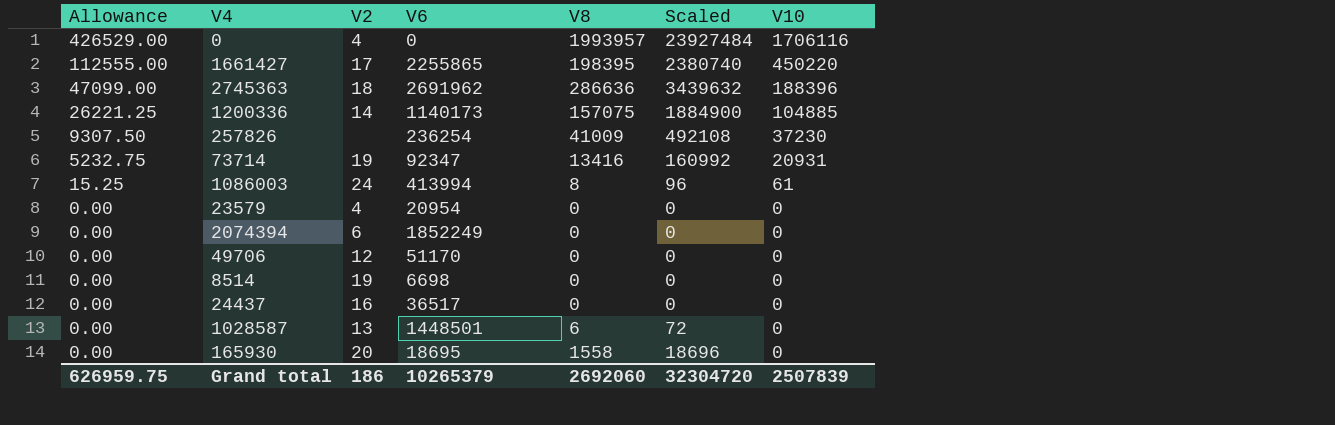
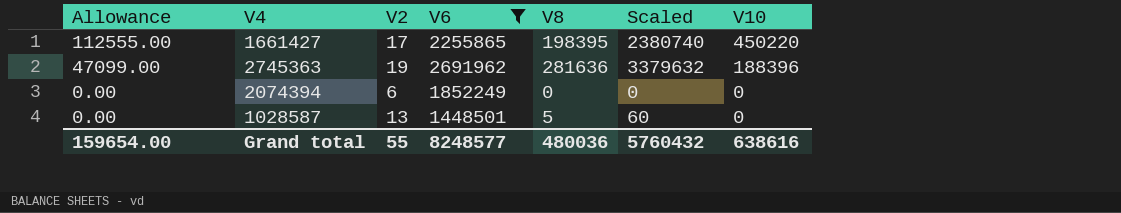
filter: none -> V6 >= 1448501
2745363 | V2: 18 -> 19
2745363 | V8: 286636 -> 281636
2745363 | Scaled: 3439632 -> 3379632
1028587 | V8: 6 -> 5
1028587 | Scaled: 72 -> 60
Grand total | Allowance: 626959.75 -> 159654.00
Grand total | V2: 186 -> 55
Grand total | V6: 10265379 -> 8248577
Grand total | V8: 2692060 -> 480036
Grand total | Scaled: 32304720 -> 5760432
Grand total | V10: 2507839 -> 638616

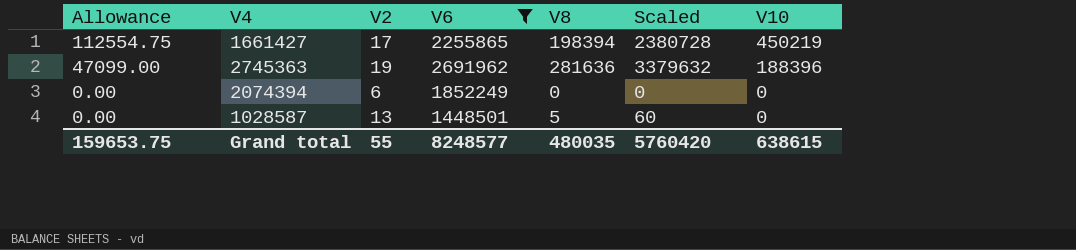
1661427 | Allowance: 112555.00 -> 112554.75
1661427 | V8: 198395 -> 198394
1661427 | Scaled: 2380740 -> 2380728
1661427 | V10: 450220 -> 450219
Grand total | Allowance: 159654.00 -> 159653.75
Grand total | V8: 480036 -> 480035
Grand total | Scaled: 5760432 -> 5760420
Grand total | V10: 638616 -> 638615

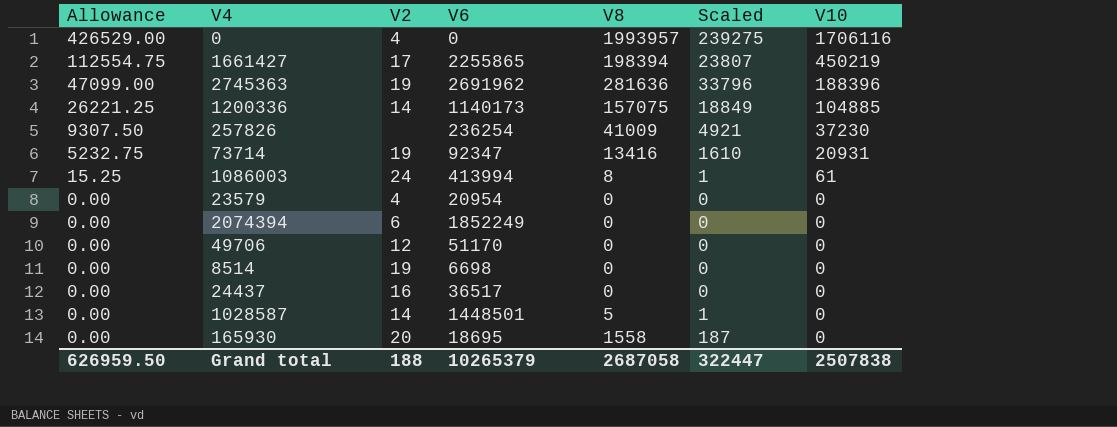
filter: V6 >= 1448501 -> none
column Scaled | formula: [V8] * 12 -> [V8] * 0.12
1028587 | V2: 13 -> 14
Grand total | Allowance: 159653.75 -> 626959.50
Grand total | V2: 55 -> 188
Grand total | V6: 8248577 -> 10265379
Grand total | V8: 480035 -> 2687058
Grand total | Scaled: 5760420 -> 322447
Grand total | V10: 638615 -> 2507838

